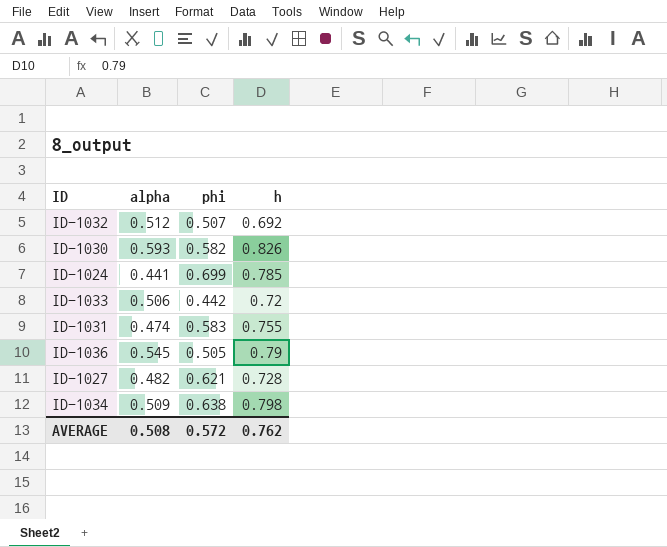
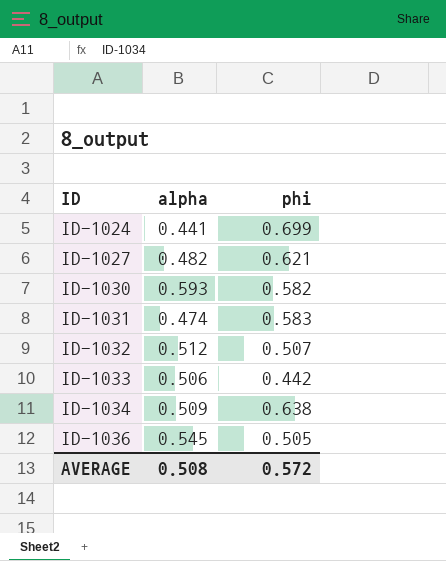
row order: none -> ID ascending
column h | position: 4 -> none

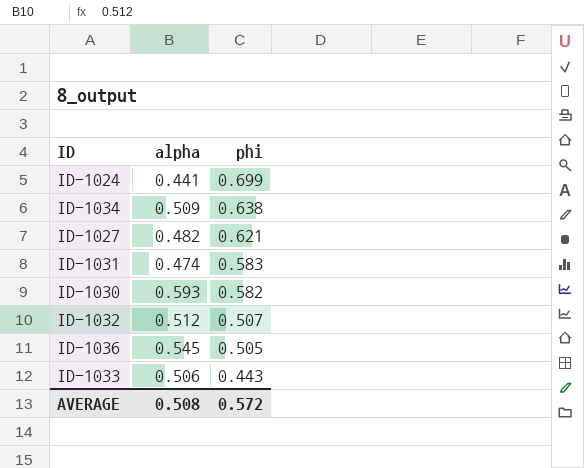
row order: ID ascending -> phi descending
ID-1033 | phi: 0.442 -> 0.443

